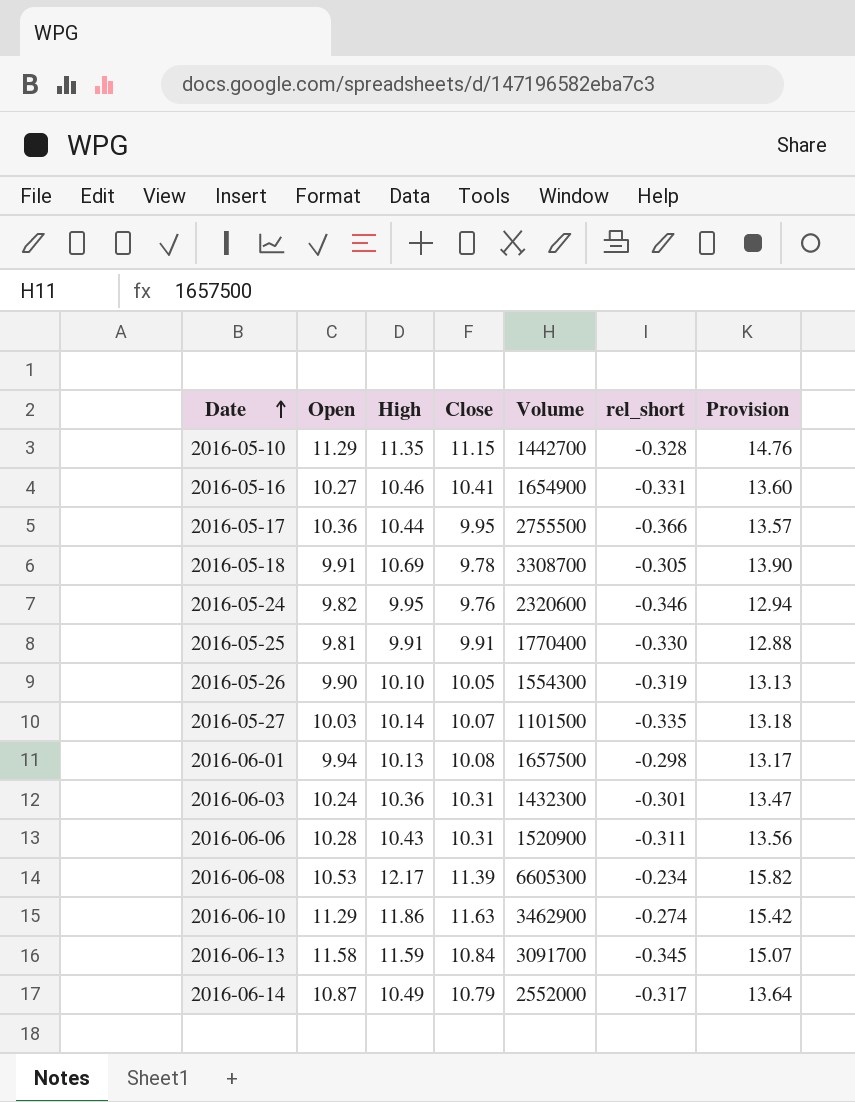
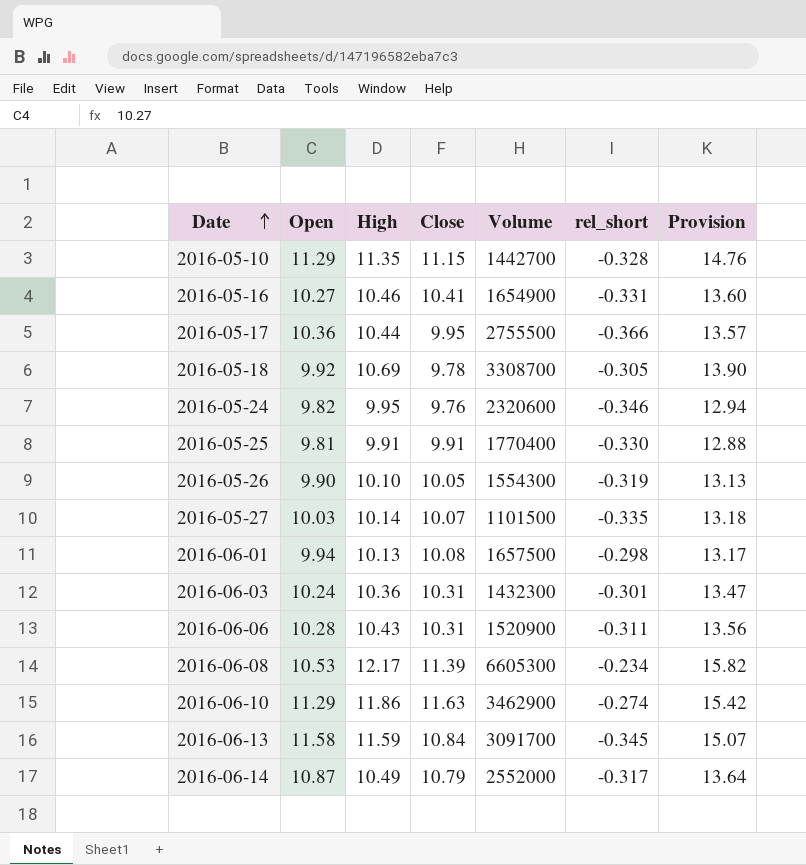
2016-05-18 | Open: 9.91 -> 9.92

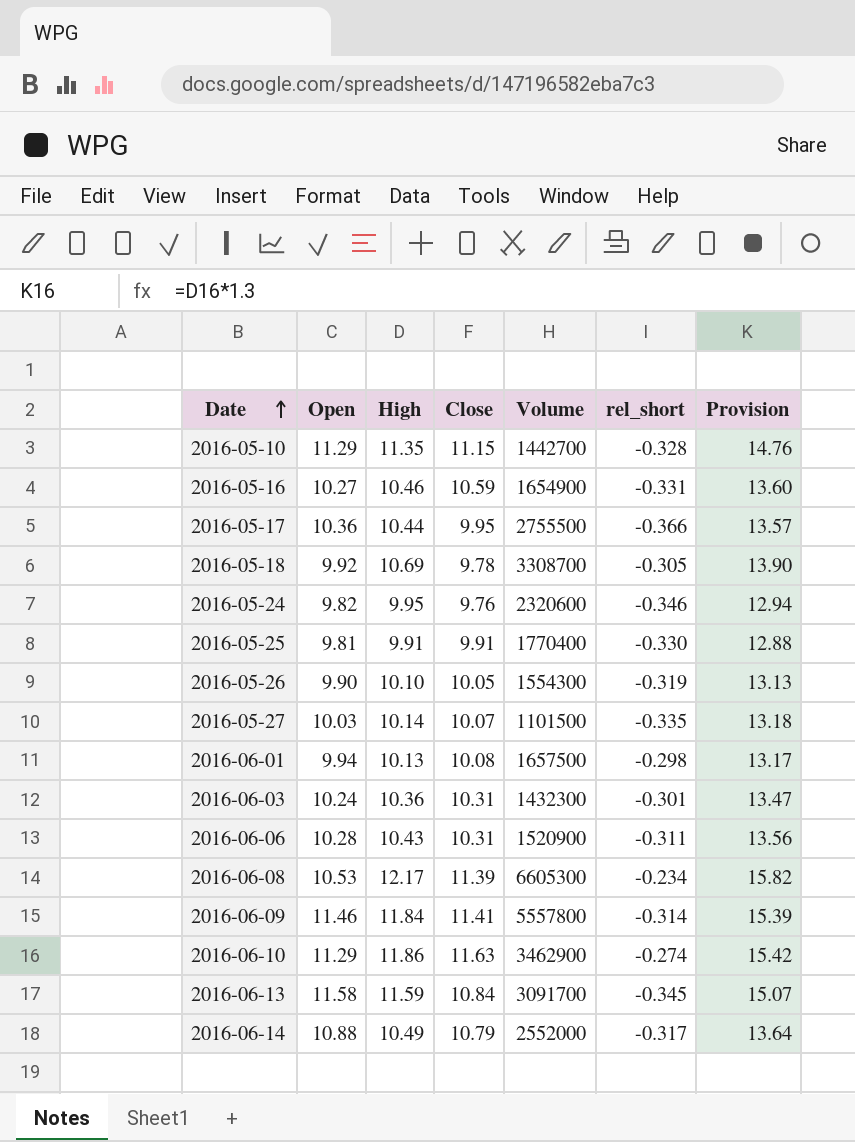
2016-05-16 | Close: 10.41 -> 10.59
row 2016-06-09: none -> 11.46 | 11.84 | 11.41 | 5557800 | -0.314 | 15.39
2016-06-14 | Open: 10.87 -> 10.88

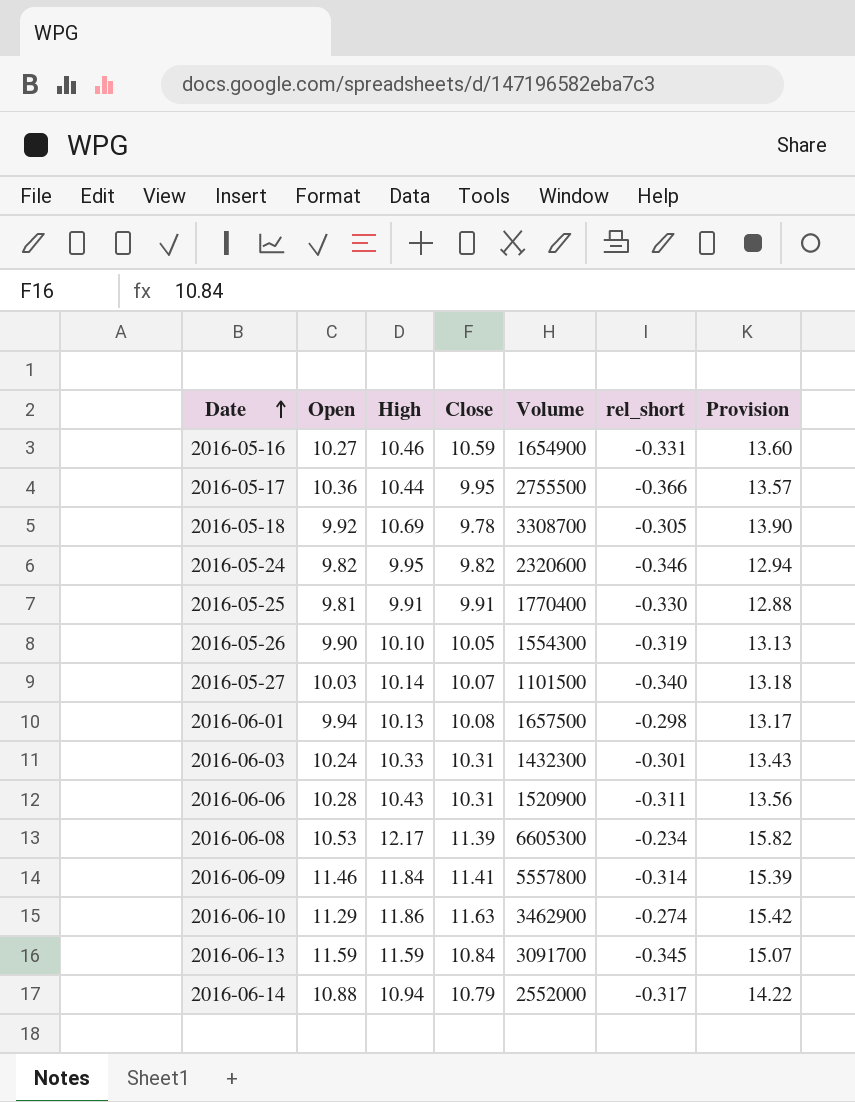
row 2016-05-10: 11.29 | 11.35 | 11.15 | 1442700 | -0.328 | 14.76 -> none
2016-05-24 | Close: 9.76 -> 9.82
2016-05-27 | rel_short: -0.335 -> -0.340
2016-06-03 | High: 10.36 -> 10.33
2016-06-03 | Provision: 13.47 -> 13.43
2016-06-13 | Open: 11.58 -> 11.59
2016-06-14 | High: 10.49 -> 10.94
2016-06-14 | Provision: 13.64 -> 14.22

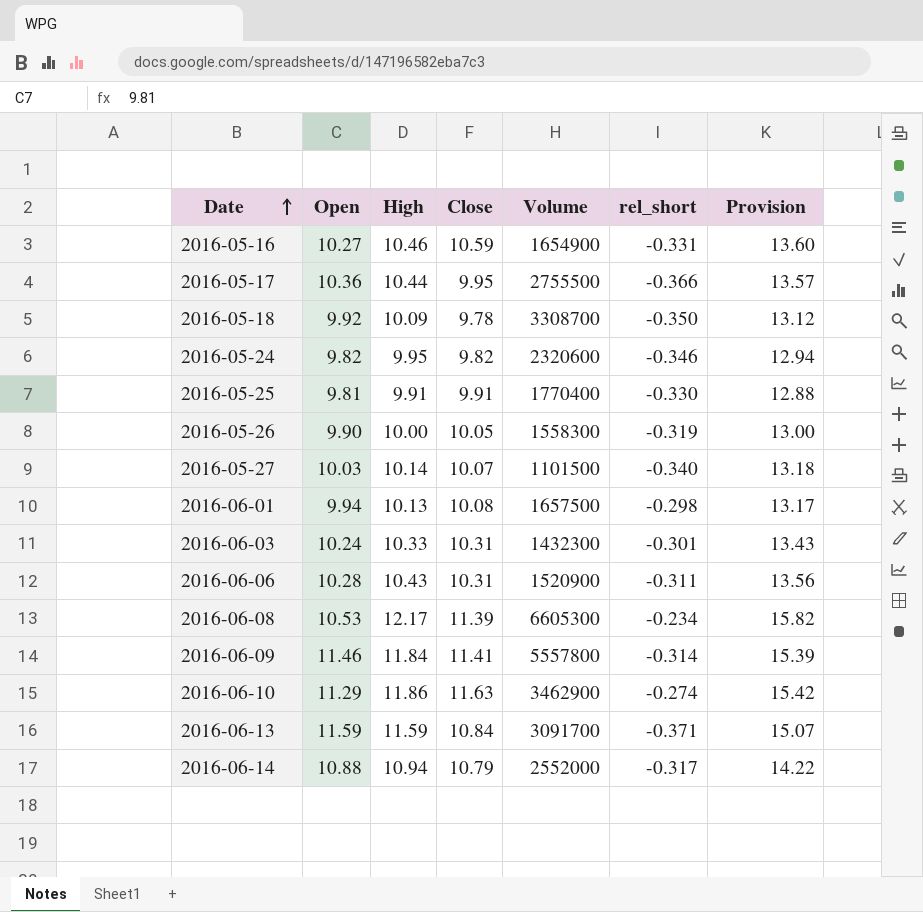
2016-05-18 | High: 10.69 -> 10.09
2016-05-18 | rel_short: -0.305 -> -0.350
2016-05-18 | Provision: 13.90 -> 13.12
2016-05-26 | High: 10.10 -> 10.00
2016-05-26 | Volume: 1554300 -> 1558300
2016-05-26 | Provision: 13.13 -> 13.00
2016-06-13 | rel_short: -0.345 -> -0.371

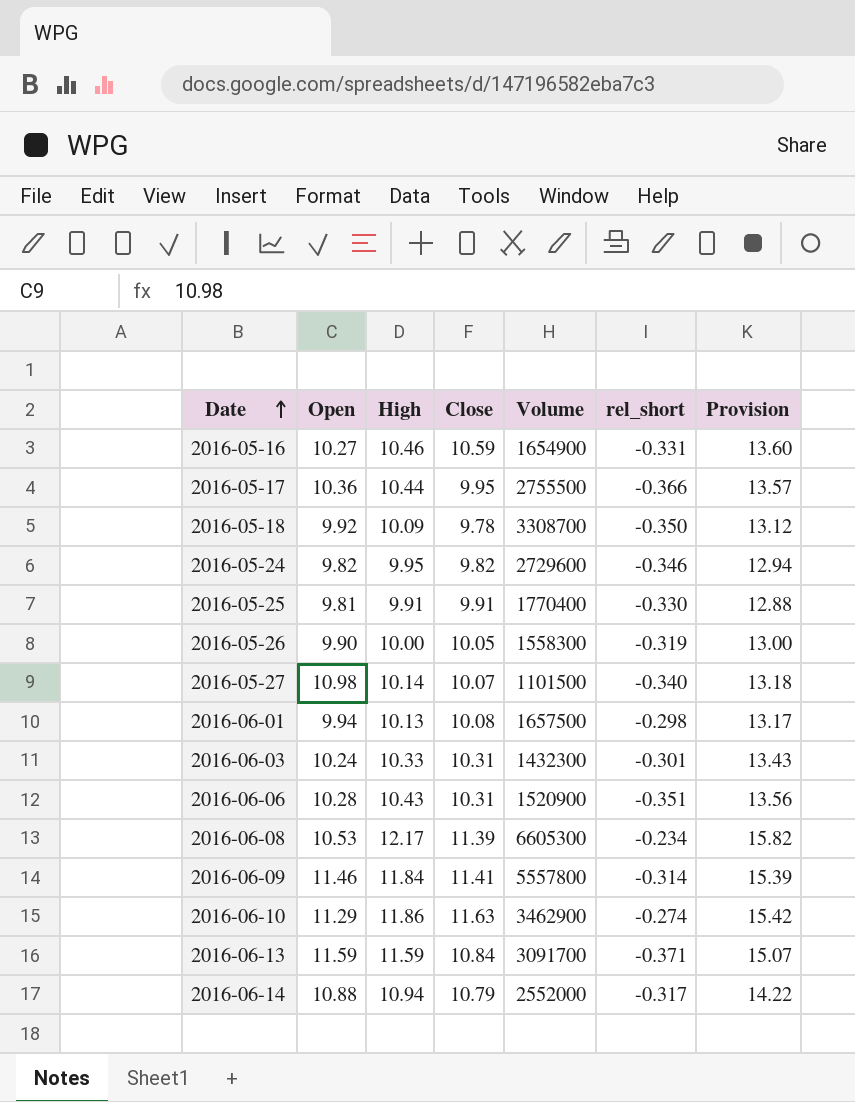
2016-05-24 | Volume: 2320600 -> 2729600
2016-05-27 | Open: 10.03 -> 10.98
2016-06-06 | rel_short: -0.311 -> -0.351

